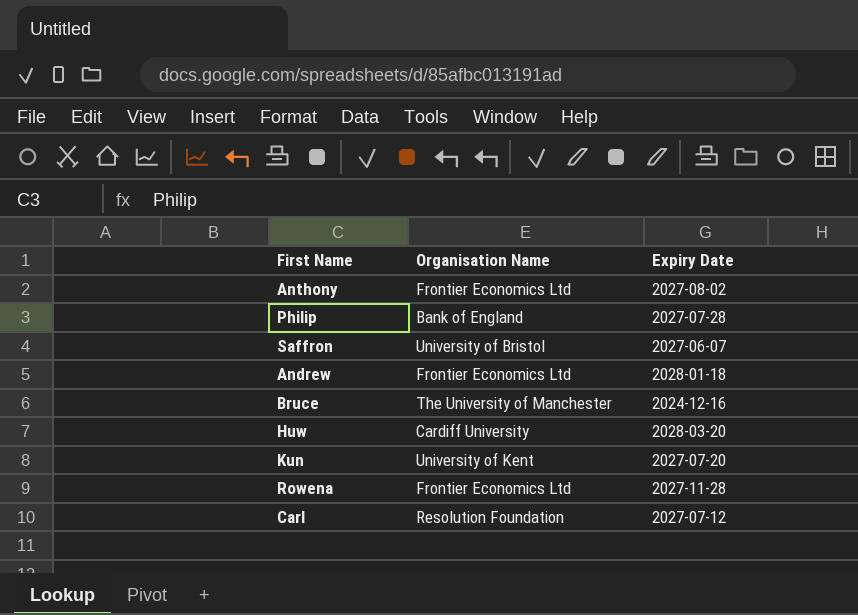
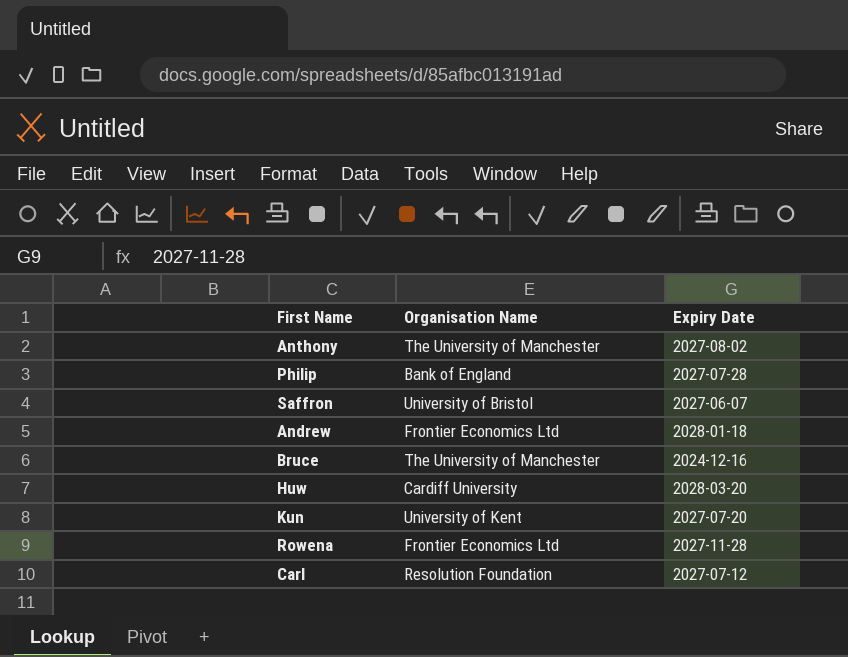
Anthony | Organisation Name: Frontier Economics Ltd -> The University of Manchester

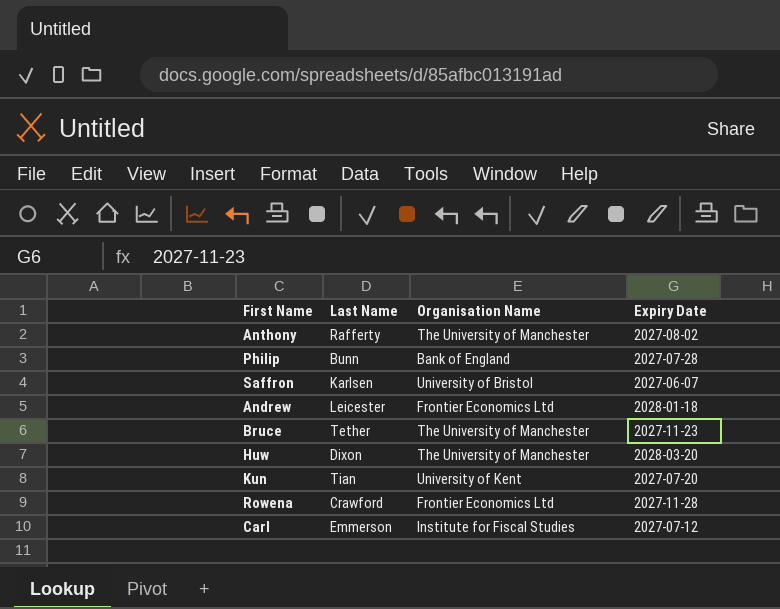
column Last Name | position: none -> 2
Bruce | Expiry Date: 2024-12-16 -> 2027-11-23
Huw | Organisation Name: Cardiff University -> The University of Manchester
Carl | Organisation Name: Resolution Foundation -> Institute for Fiscal Studies

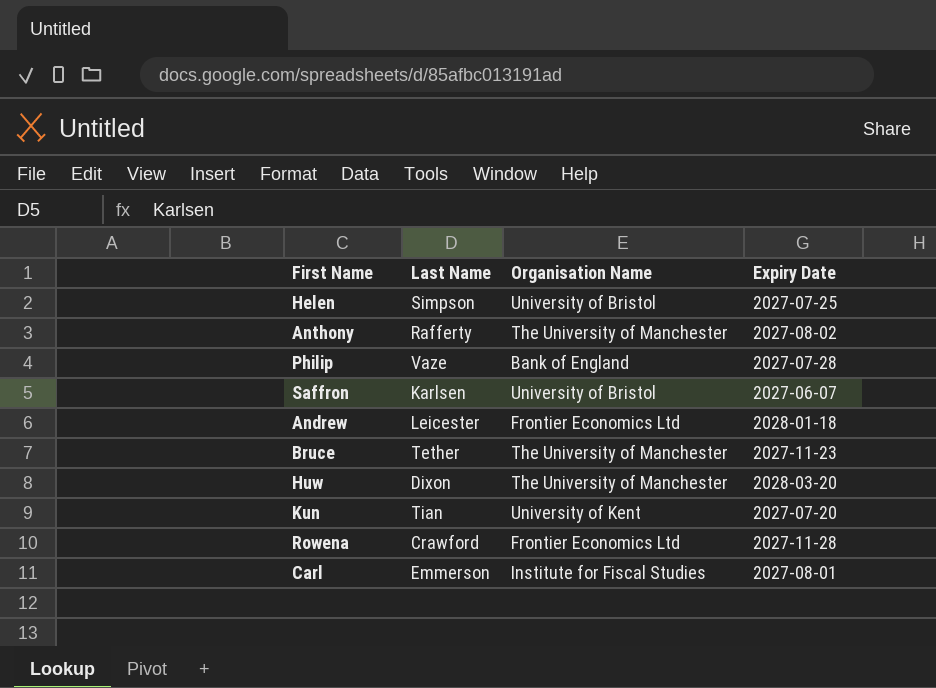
row Helen: none -> Simpson | University of Bristol | 2027-07-25
Philip | Last Name: Bunn -> Vaze
Carl | Expiry Date: 2027-07-12 -> 2027-08-01

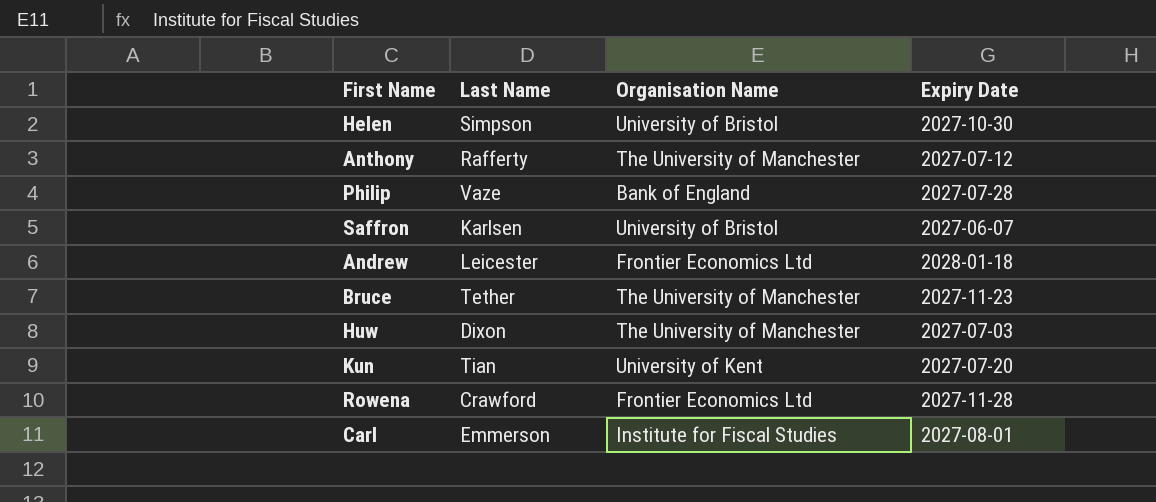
Helen | Expiry Date: 2027-07-25 -> 2027-10-30
Anthony | Expiry Date: 2027-08-02 -> 2027-07-12
Huw | Expiry Date: 2028-03-20 -> 2027-07-03

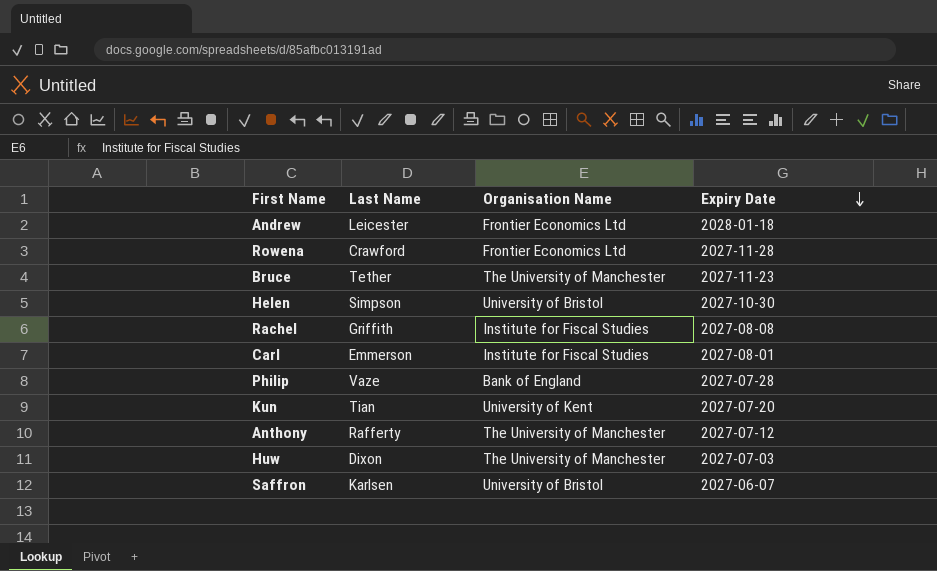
row order: none -> Expiry Date descending
row Rachel: none -> Griffith | Institute for Fiscal Studies | 2027-08-08

